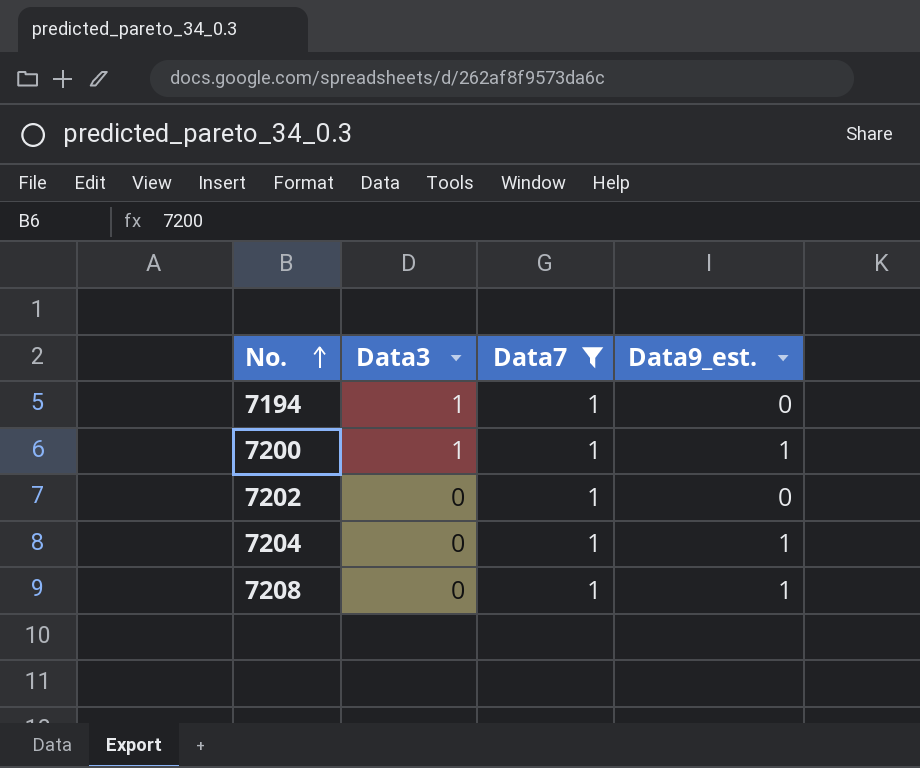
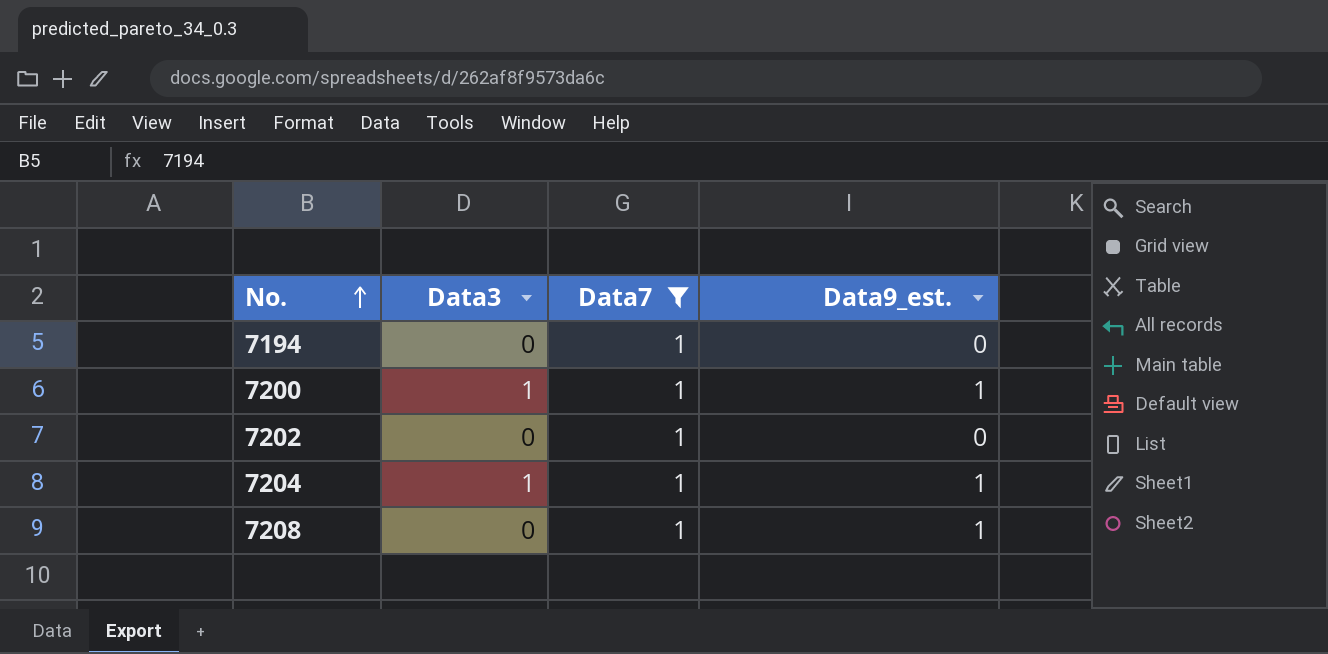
7194 | Data3: 1 -> 0
7204 | Data3: 0 -> 1

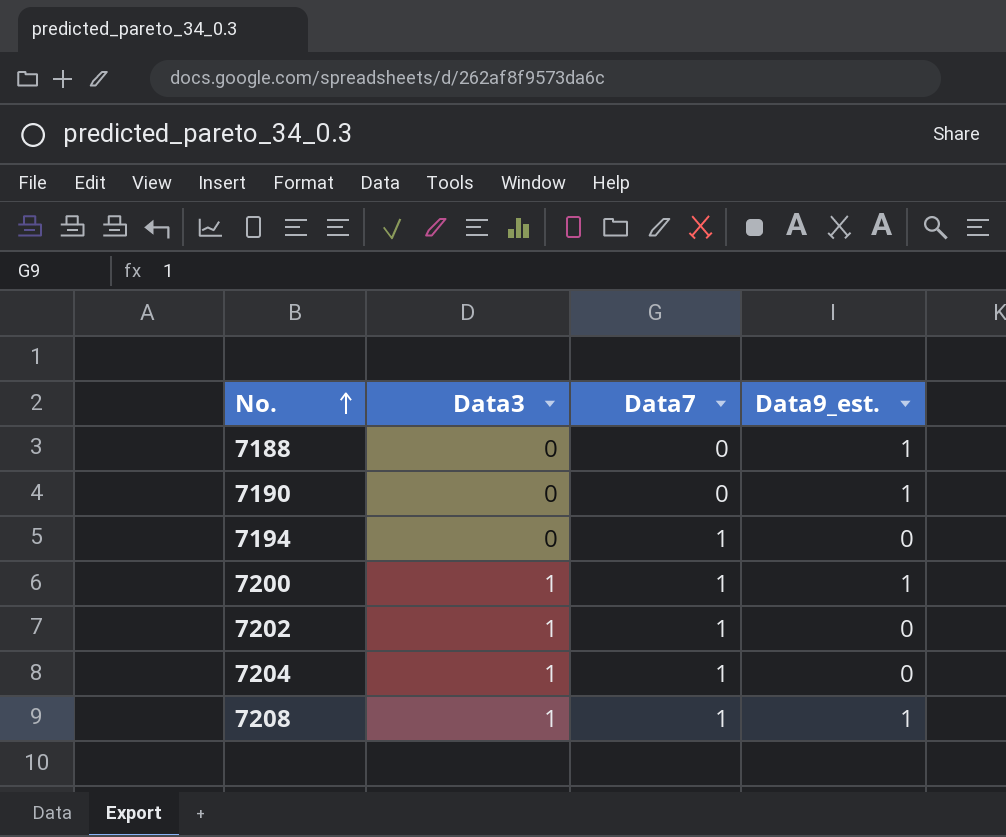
filter: Data7 = 1 -> none
7202 | Data3: 0 -> 1
7204 | Data9_est.: 1 -> 0
7208 | Data3: 0 -> 1

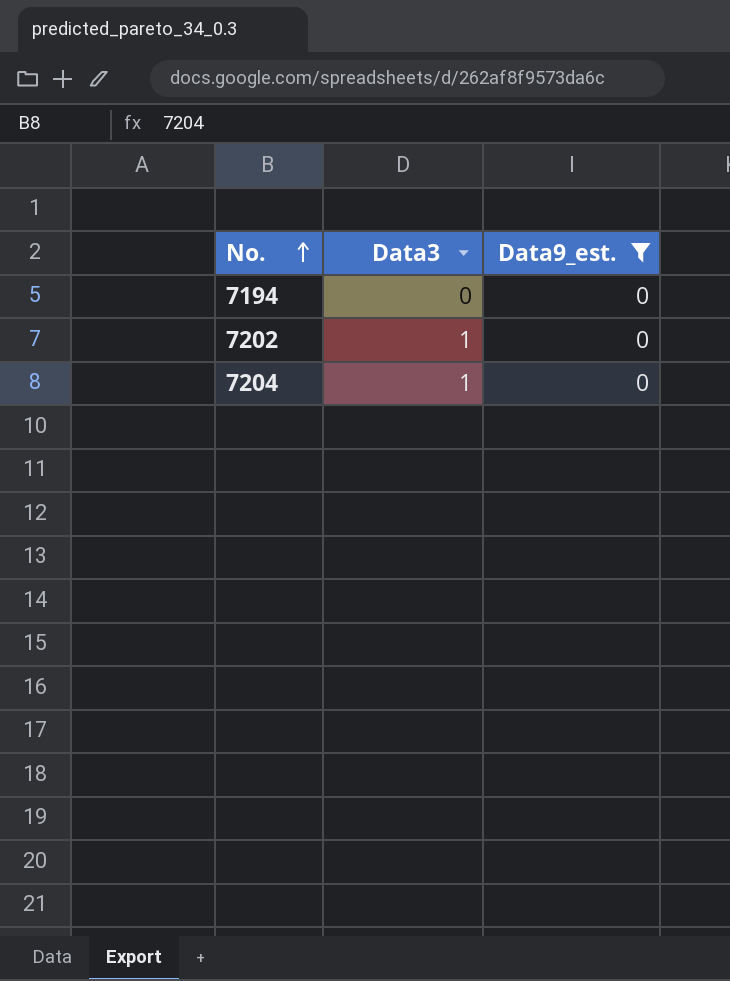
filter: none -> Data9_est. = 0
column Data7 | position: 3 -> none

